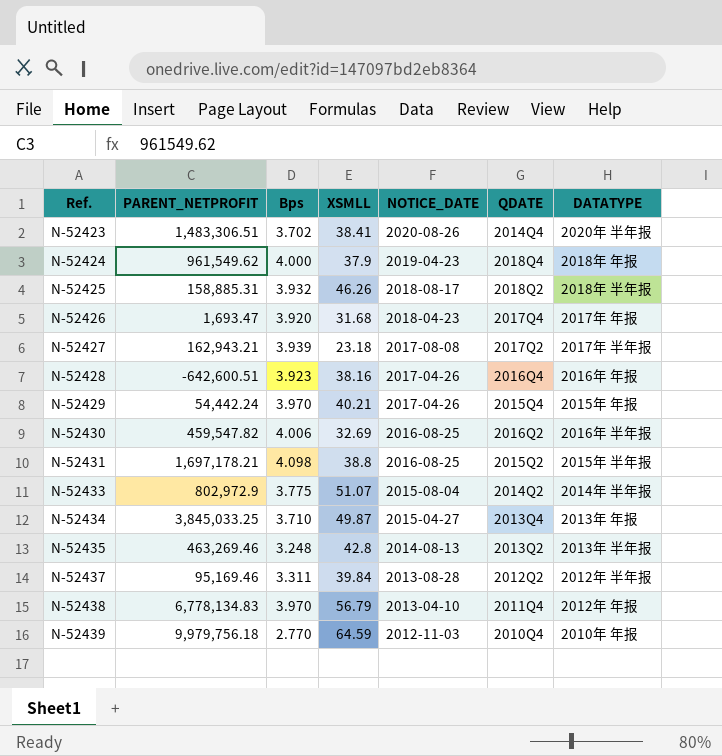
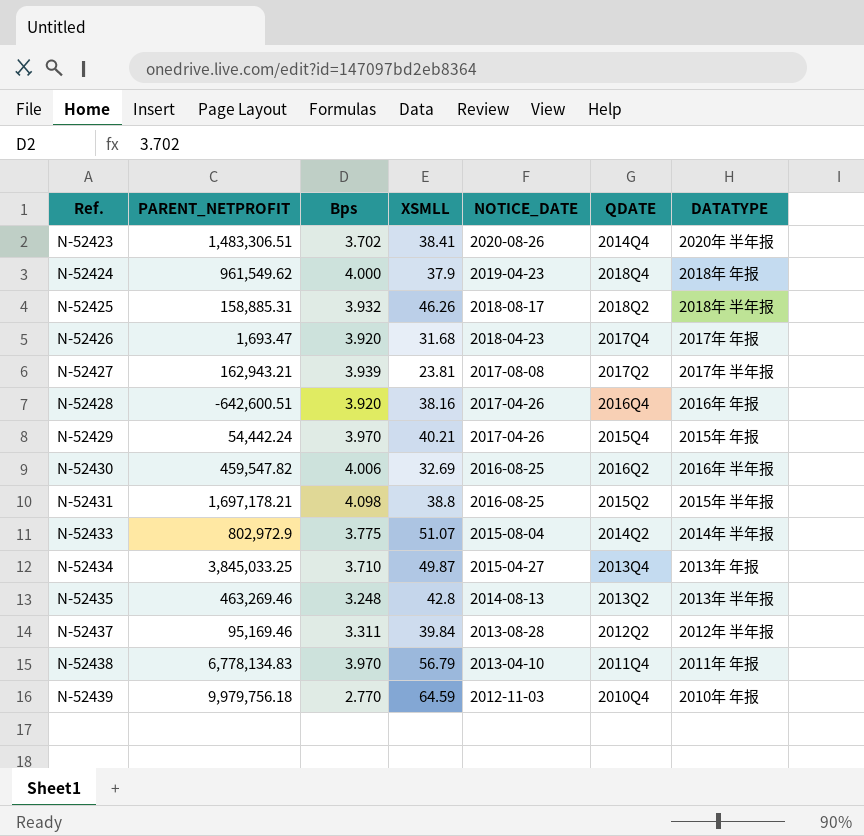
N-52427 | XSMLL: 23.18 -> 23.81
N-52428 | Bps: 3.923 -> 3.920
N-52438 | DATATYPE: 2012年 年报 -> 2011年 年报

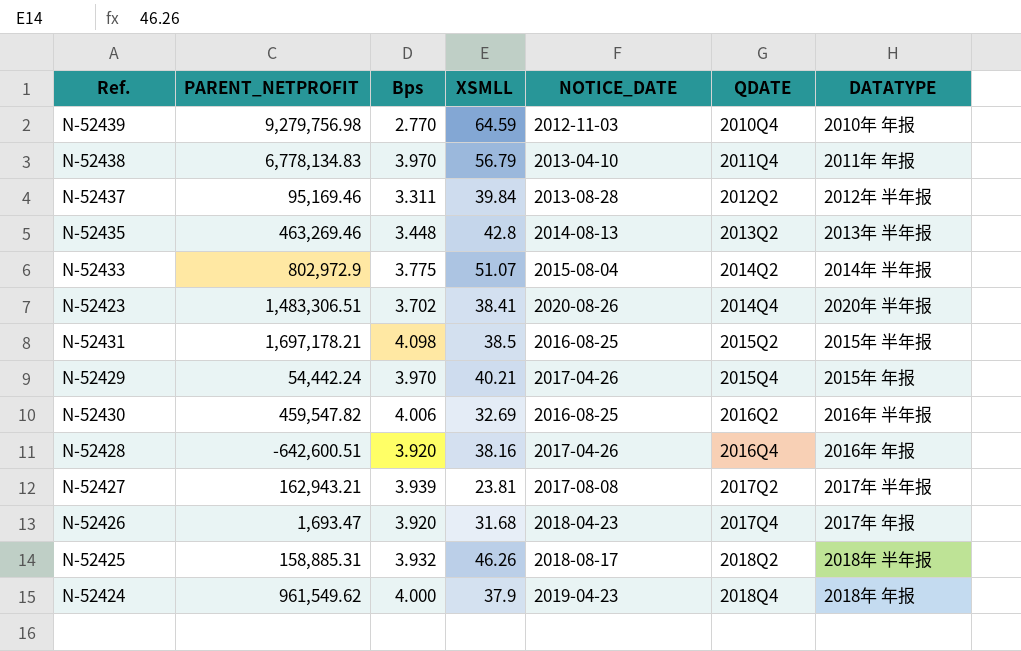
row order: Ref. ascending -> QDATE ascending
row N-52434: 3,845,033.25 | 3.710 | 49.87 | 2015-04-27 | 2013Q4 | 2013年 年报 -> none
N-52439 | PARENT_NETPROFIT: 9,979,756.18 -> 9,279,756.98
N-52435 | Bps: 3.248 -> 3.448
N-52431 | XSMLL: 38.8 -> 38.5

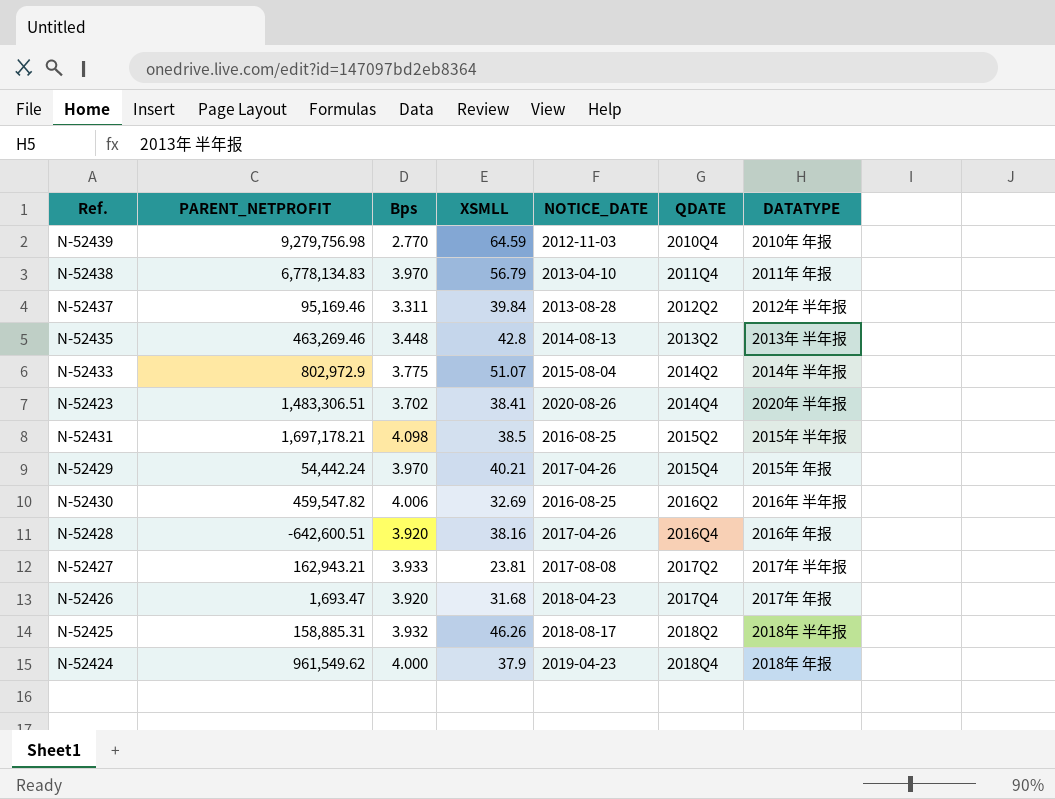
N-52427 | Bps: 3.939 -> 3.933

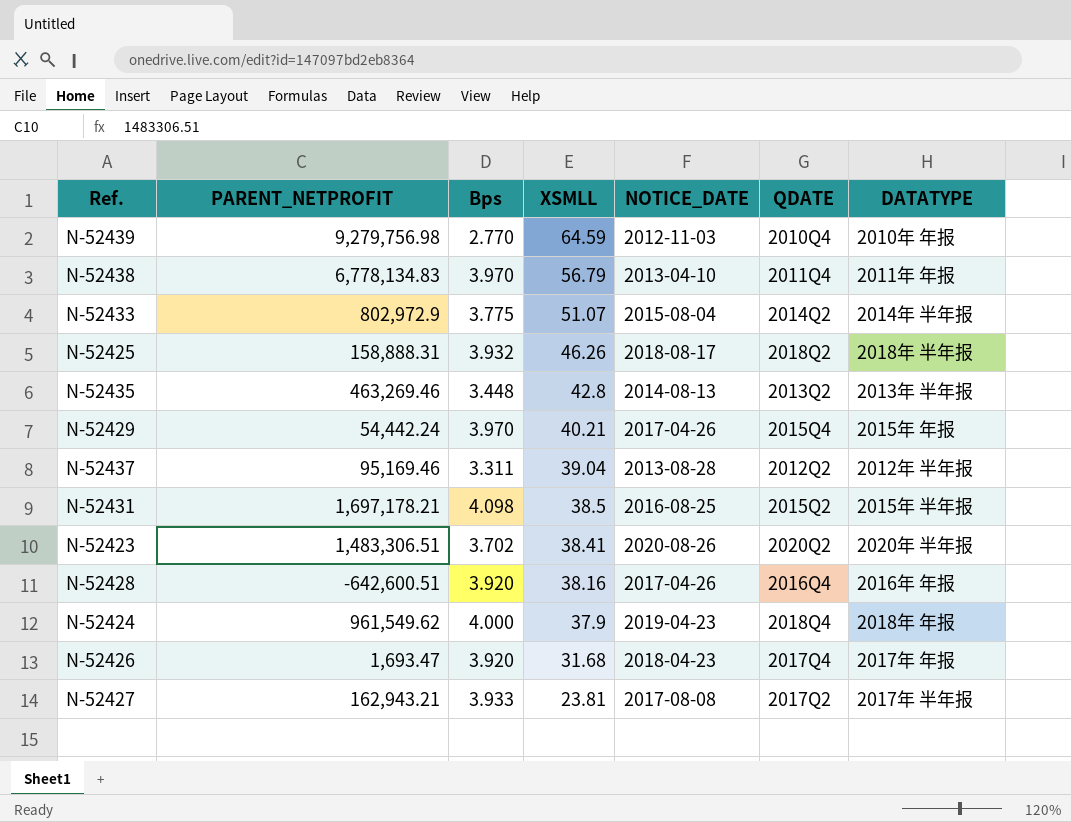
row order: QDATE ascending -> XSMLL descending
row N-52430: 459,547.82 | 4.006 | 32.69 | 2016-08-25 | 2016Q2 | 2016年 半年报 -> none
N-52425 | PARENT_NETPROFIT: 158,885.31 -> 158,888.31
N-52437 | XSMLL: 39.84 -> 39.04
N-52423 | QDATE: 2014Q4 -> 2020Q2

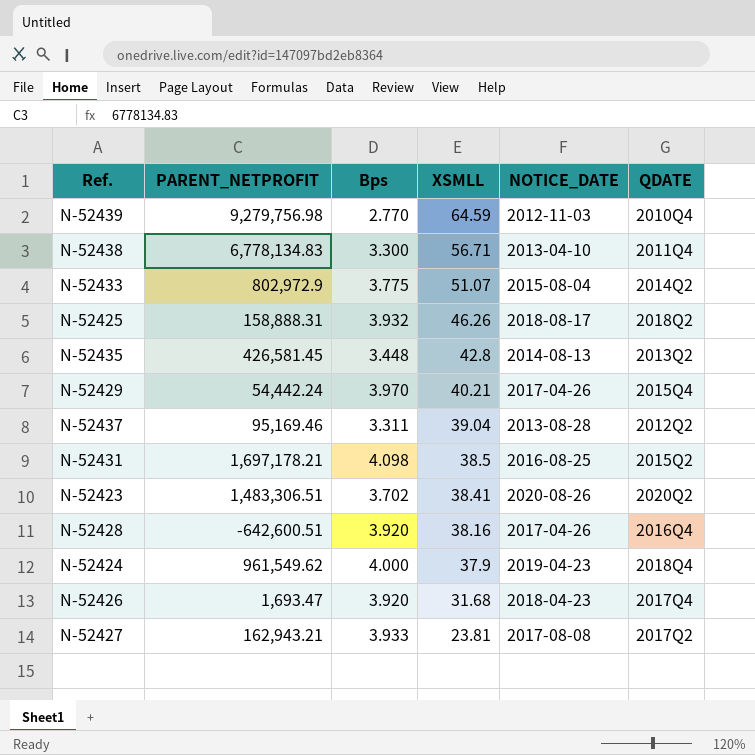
column DATATYPE | position: 7 -> none
N-52438 | Bps: 3.970 -> 3.300
N-52438 | XSMLL: 56.79 -> 56.71
N-52435 | PARENT_NETPROFIT: 463,269.46 -> 426,581.45

